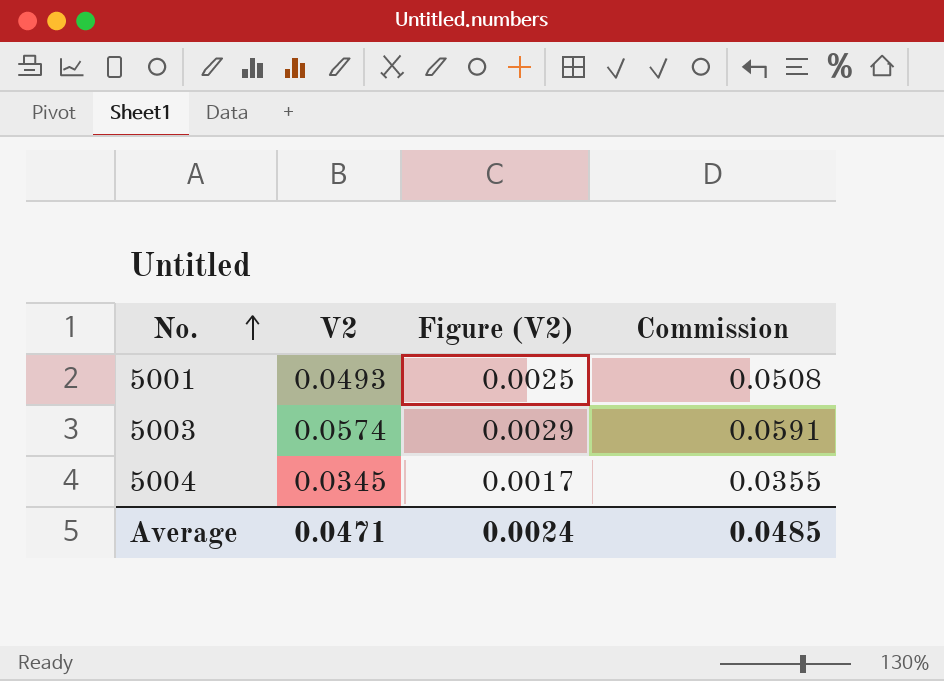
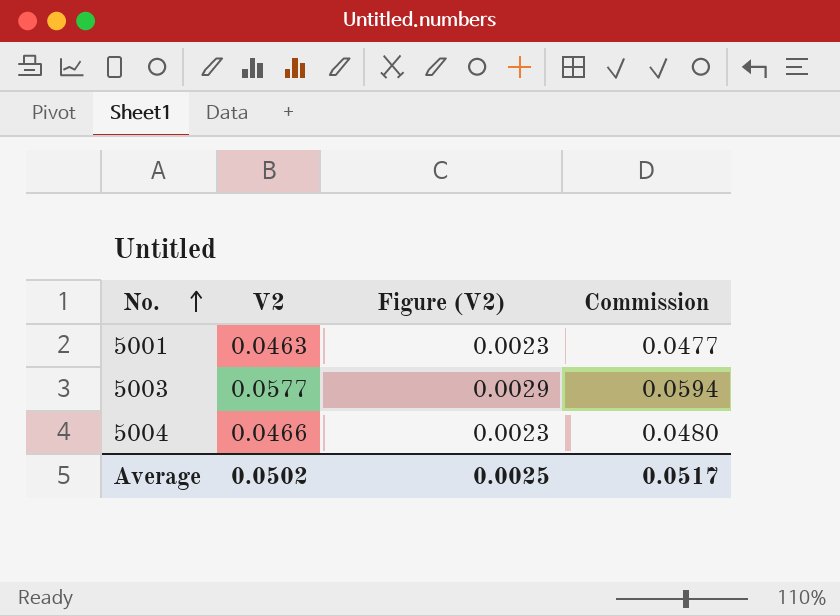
5001 | V2: 0.0493 -> 0.0463
5001 | Figure (V2): 0.0025 -> 0.0023
5001 | Commission: 0.0508 -> 0.0477
5003 | V2: 0.0574 -> 0.0577
5003 | Commission: 0.0591 -> 0.0594
5004 | V2: 0.0345 -> 0.0466
5004 | Figure (V2): 0.0017 -> 0.0023
5004 | Commission: 0.0355 -> 0.0480
Average | V2: 0.0471 -> 0.0502
Average | Figure (V2): 0.0024 -> 0.0025
Average | Commission: 0.0485 -> 0.0517

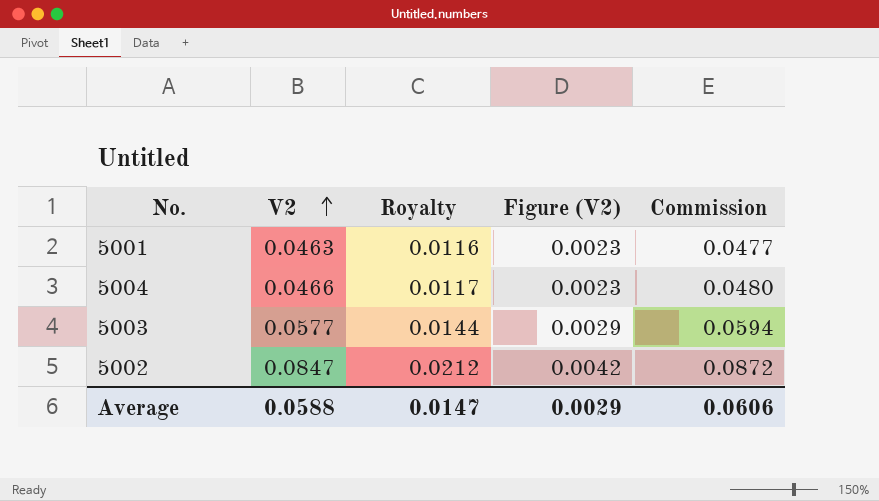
row order: No. ascending -> V2 ascending
column Royalty | formula: none -> [V2] * 0.25
row 5002: none -> 0.0847 | 0.0212 | 0.0042 | 0.0872
Average | V2: 0.0502 -> 0.0588
Average | Figure (V2): 0.0025 -> 0.0029
Average | Commission: 0.0517 -> 0.0606

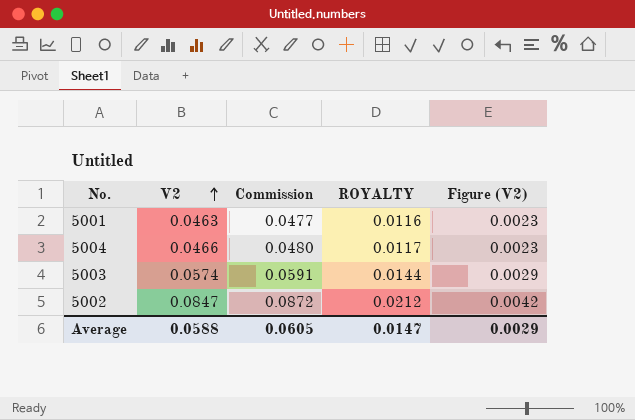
column Commission | position: 5 -> 3
column name: Royalty -> ROYALTY
5003 | V2: 0.0577 -> 0.0574
5003 | Commission: 0.0594 -> 0.0591
Average | Commission: 0.0606 -> 0.0605

